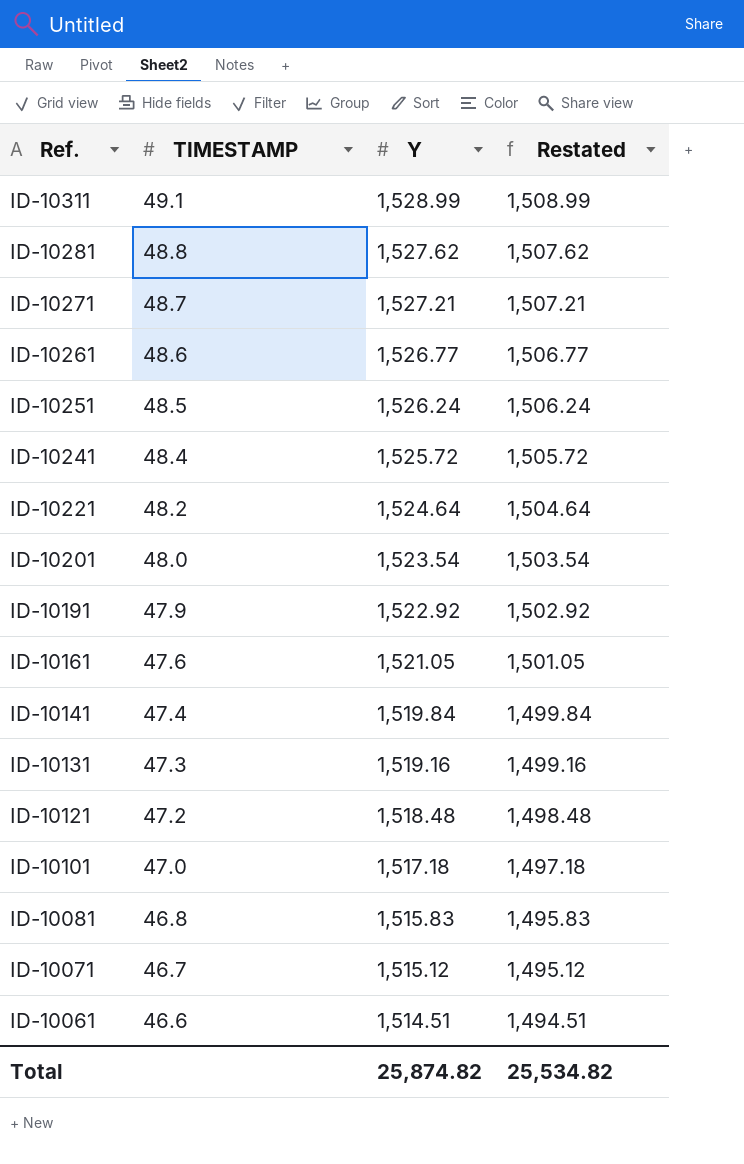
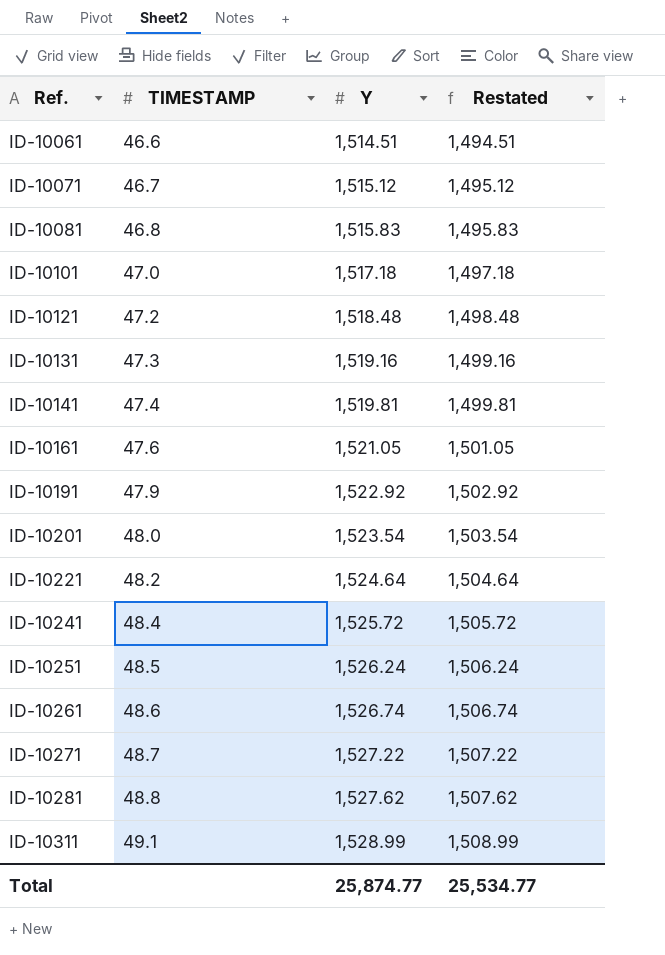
row order: Ref. descending -> Ref. ascending
ID-10141 | Y: 1,519.84 -> 1,519.81
ID-10141 | Restated: 1,499.84 -> 1,499.81
ID-10261 | Y: 1,526.77 -> 1,526.74
ID-10261 | Restated: 1,506.77 -> 1,506.74
ID-10271 | Y: 1,527.21 -> 1,527.22
ID-10271 | Restated: 1,507.21 -> 1,507.22
Total | Y: 25,874.82 -> 25,874.77
Total | Restated: 25,534.82 -> 25,534.77

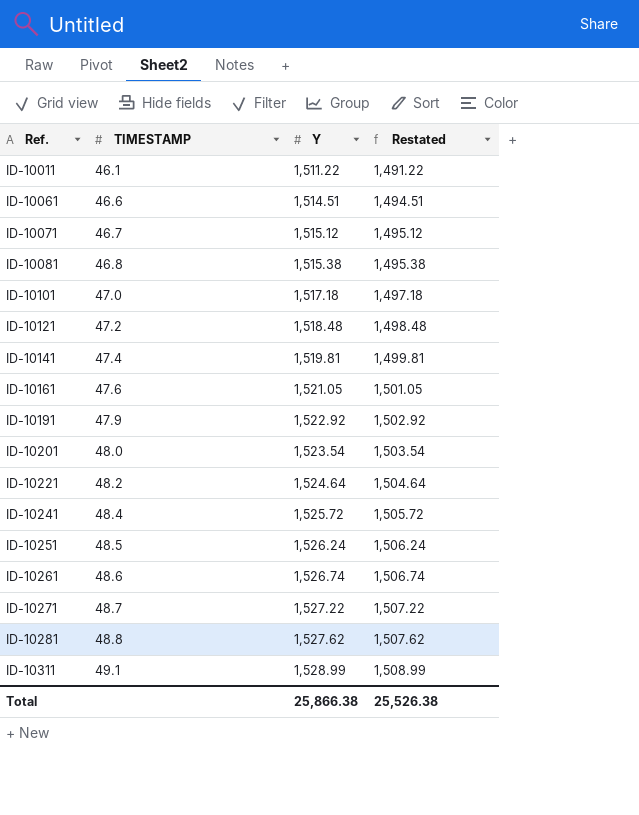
row ID-10131: 47.3 | 1,519.16 | 1,499.16 -> none
row ID-10011: none -> 46.1 | 1,511.22 | 1,491.22
ID-10081 | Y: 1,515.83 -> 1,515.38
ID-10081 | Restated: 1,495.83 -> 1,495.38
Total | Y: 25,874.77 -> 25,866.38
Total | Restated: 25,534.77 -> 25,526.38

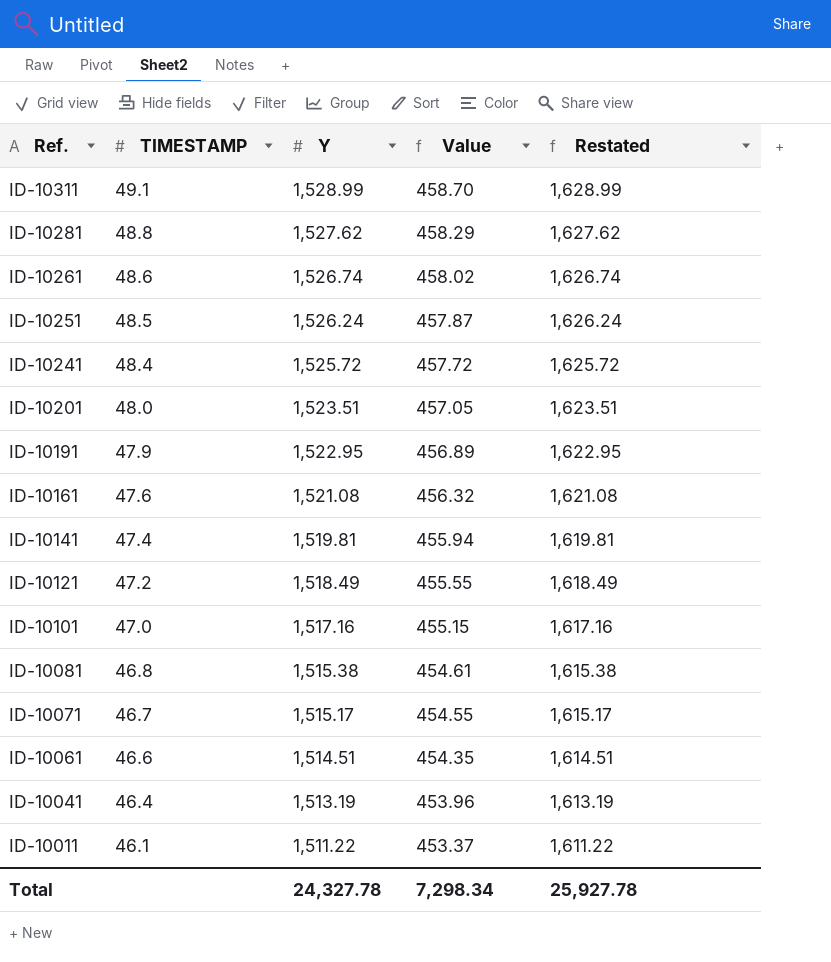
row order: Ref. ascending -> Ref. descending
column Value | formula: none -> [Y] * 0.3
column Restated | formula: [Y] - 20 -> [Y] + 100
row ID-10221: 48.2 | 1,524.64 | 1,504.64 -> none
row ID-10271: 48.7 | 1,527.22 | 1,507.22 -> none
ID-10201 | Y: 1,523.54 -> 1,523.51
ID-10191 | Y: 1,522.92 -> 1,522.95
ID-10161 | Y: 1,521.05 -> 1,521.08
ID-10121 | Y: 1,518.48 -> 1,518.49
ID-10101 | Y: 1,517.18 -> 1,517.16
ID-10071 | Y: 1,515.12 -> 1,515.17
row ID-10041: none -> 46.4 | 1,513.19 | 453.96 | 1,613.19
Total | Y: 25,866.38 -> 24,327.78
Total | Restated: 25,526.38 -> 25,927.78

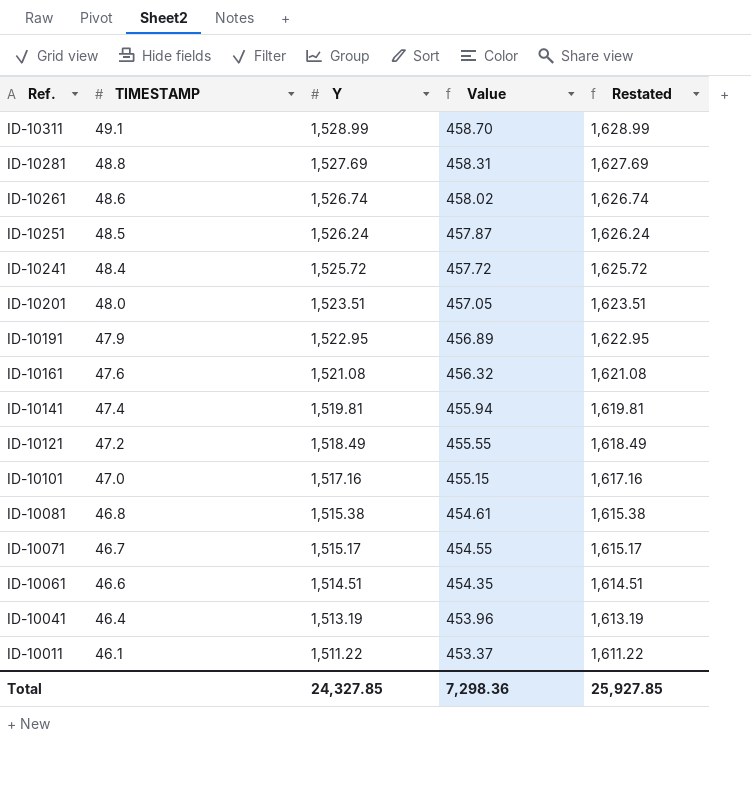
ID-10281 | Y: 1,527.62 -> 1,527.69
ID-10281 | Value: 458.29 -> 458.31
ID-10281 | Restated: 1,627.62 -> 1,627.69
Total | Y: 24,327.78 -> 24,327.85
Total | Value: 7,298.34 -> 7,298.36
Total | Restated: 25,927.78 -> 25,927.85

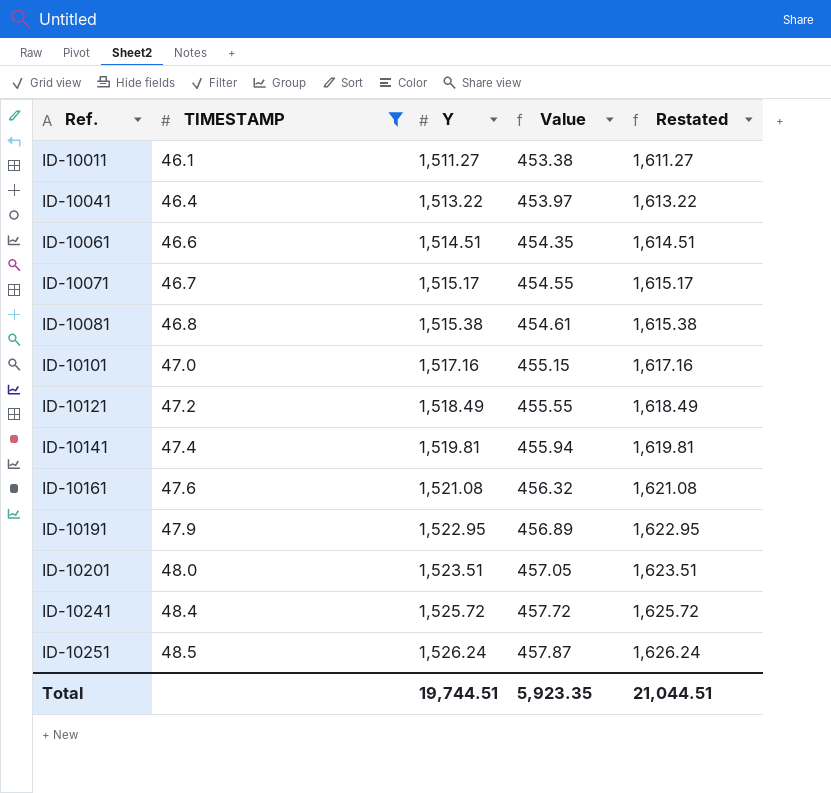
filter: none -> TIMESTAMP <= 48.5
row order: Ref. descending -> Ref. ascending
ID-10011 | Y: 1,511.22 -> 1,511.27
ID-10011 | Value: 453.37 -> 453.38
ID-10011 | Restated: 1,611.22 -> 1,611.27
ID-10041 | Y: 1,513.19 -> 1,513.22
ID-10041 | Value: 453.96 -> 453.97
ID-10041 | Restated: 1,613.19 -> 1,613.22
Total | Y: 24,327.85 -> 19,744.51
Total | Value: 7,298.36 -> 5,923.35
Total | Restated: 25,927.85 -> 21,044.51

